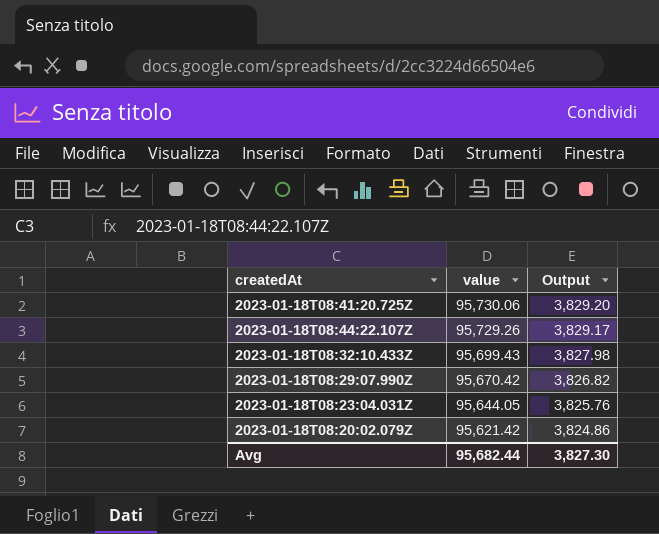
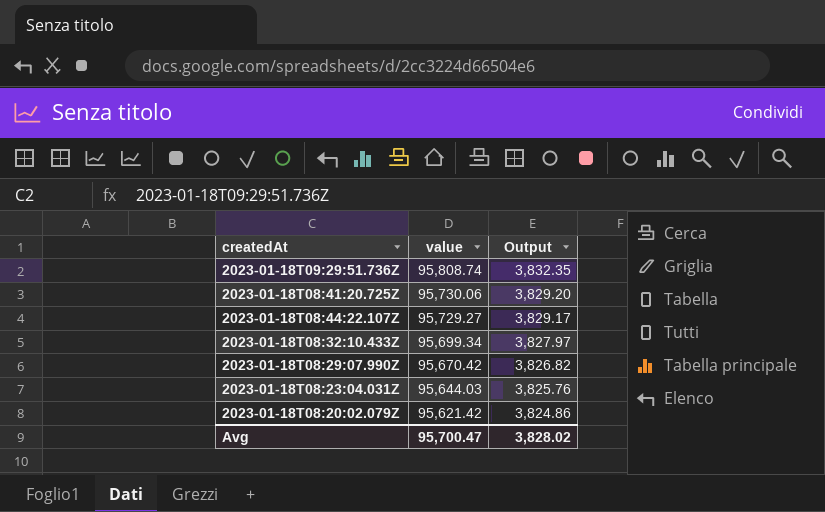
row 2023-01-18T09:29:51.736Z: none -> 95,808.74 | 3,832.35
2023-01-18T08:44:22.107Z | value: 95,729.26 -> 95,729.27
2023-01-18T08:32:10.433Z | value: 95,699.43 -> 95,699.34
2023-01-18T08:32:10.433Z | Output: 3,827.98 -> 3,827.97
2023-01-18T08:23:04.031Z | value: 95,644.05 -> 95,644.03
Avg | value: 95,682.44 -> 95,700.47
Avg | Output: 3,827.30 -> 3,828.02

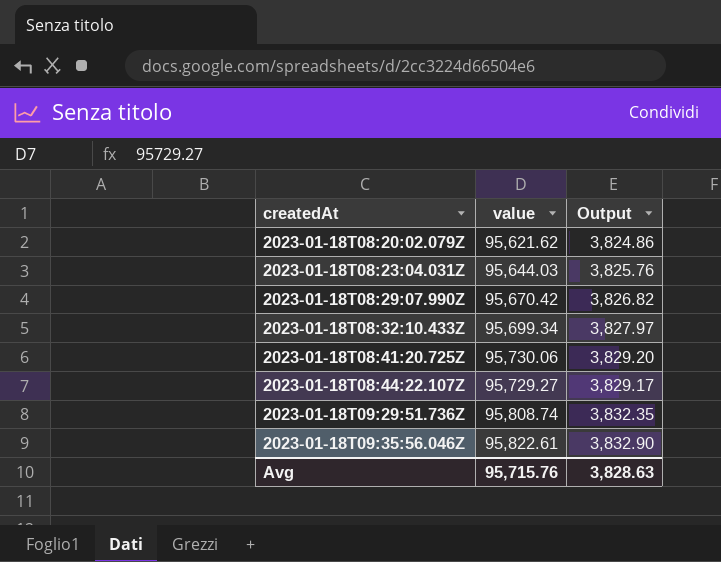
row order: value descending -> createdAt ascending
2023-01-18T08:20:02.079Z | value: 95,621.42 -> 95,621.62
row 2023-01-18T09:35:56.046Z: none -> 95,822.61 | 3,832.90
Avg | value: 95,700.47 -> 95,715.76
Avg | Output: 3,828.02 -> 3,828.63

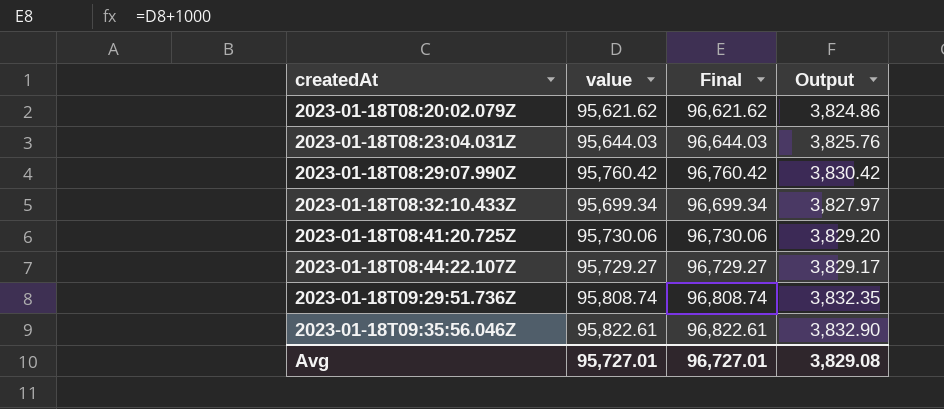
column Final | formula: none -> [value] + 1000
2023-01-18T08:29:07.990Z | value: 95,670.42 -> 95,760.42
2023-01-18T08:29:07.990Z | Output: 3,826.82 -> 3,830.42
Avg | value: 95,715.76 -> 95,727.01
Avg | Output: 3,828.63 -> 3,829.08

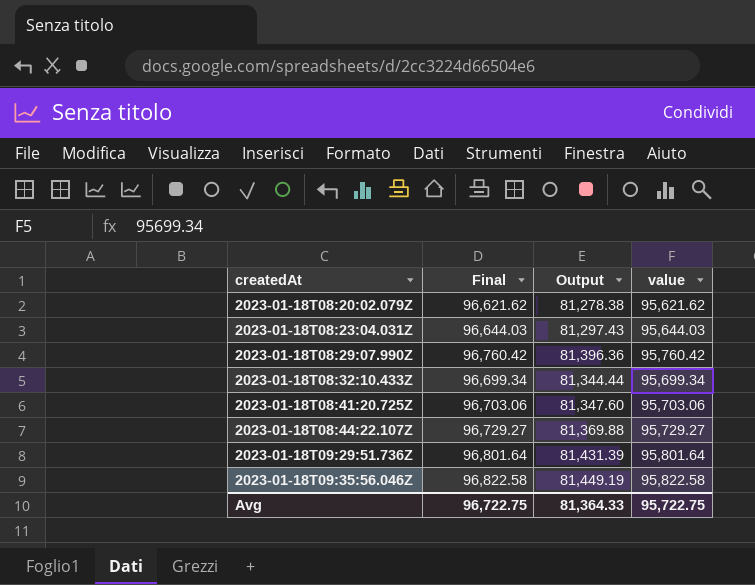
column Output | formula: [value] * 0.04 -> [value] * 0.85
column value | position: 2 -> 4
2023-01-18T08:41:20.725Z | Final: 96,730.06 -> 96,703.06
2023-01-18T08:41:20.725Z | value: 95,730.06 -> 95,703.06
2023-01-18T09:29:51.736Z | Final: 96,808.74 -> 96,801.64
2023-01-18T09:29:51.736Z | value: 95,808.74 -> 95,801.64
2023-01-18T09:35:56.046Z | Final: 96,822.61 -> 96,822.58
2023-01-18T09:35:56.046Z | value: 95,822.61 -> 95,822.58
Avg | Final: 96,727.01 -> 96,722.75
Avg | Output: 3,829.08 -> 81,364.33
Avg | value: 95,727.01 -> 95,722.75

